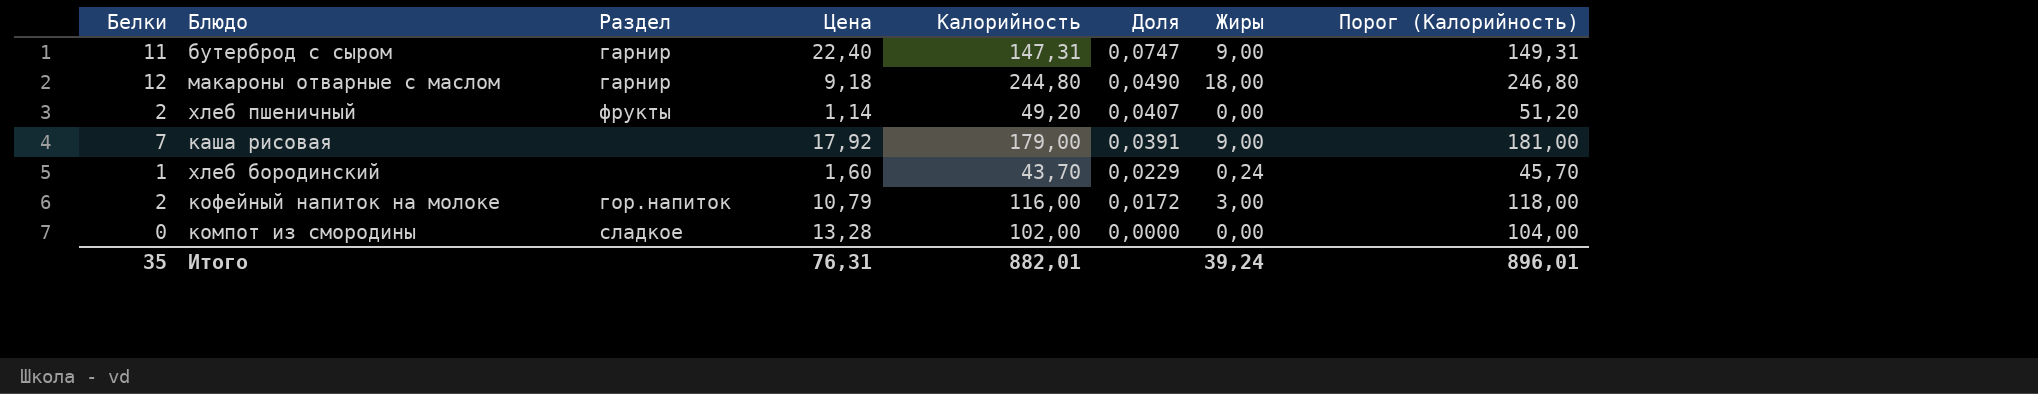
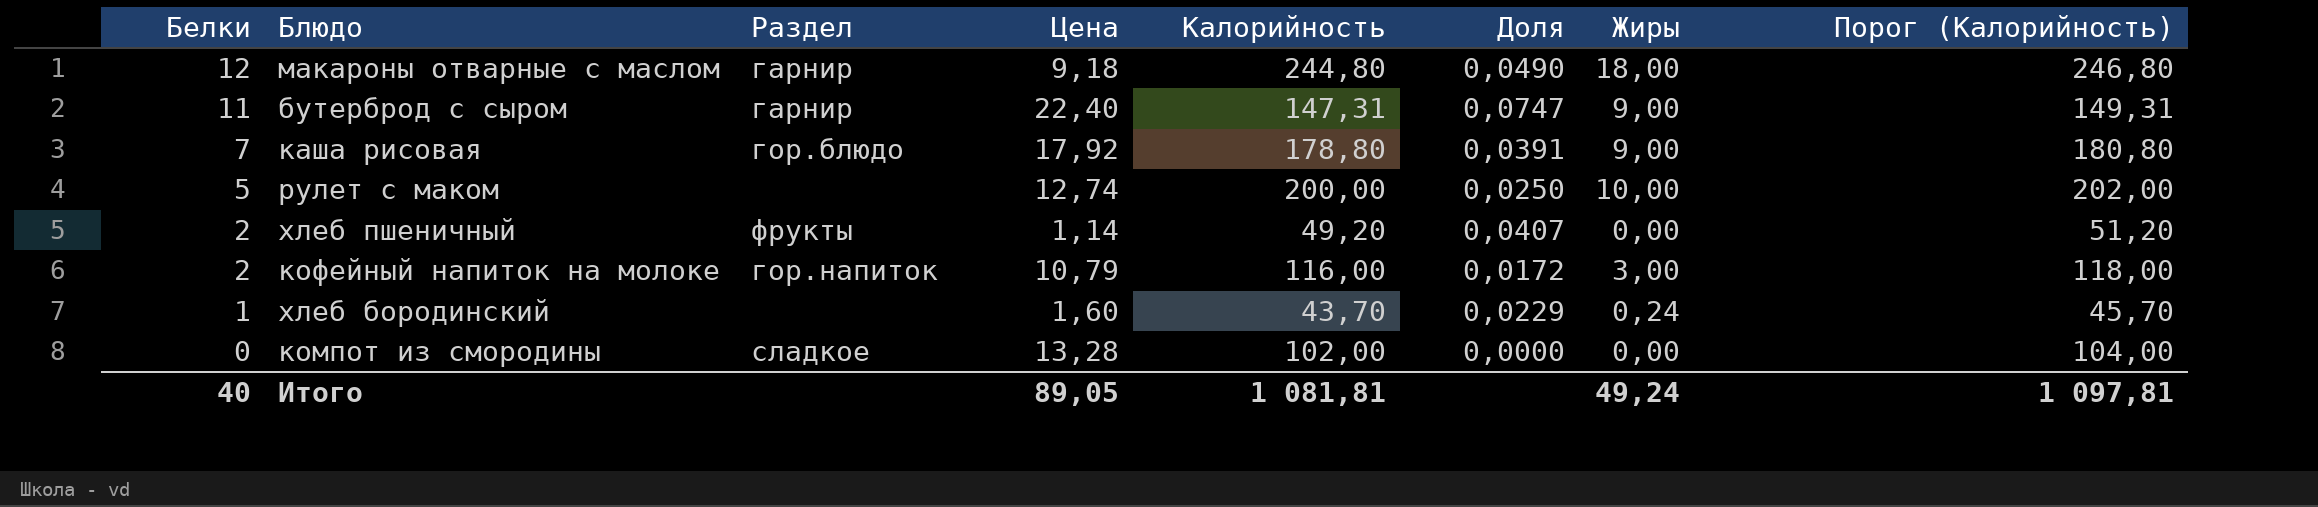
row order: Доля descending -> Белки descending
каша рисовая | Раздел: none -> гор.блюдо
каша рисовая | Калорийность: 179,00 -> 178,80
каша рисовая | Порог (Калорийность): 181,00 -> 180,80
row рулет с маком: none -> 5 | none | 12,74 | 200,00 | 0,0250 | 10,00 | 202,00
Итого | Белки: 35 -> 40
Итого | Цена: 76,31 -> 89,05
Итого | Калорийность: 882,01 -> 1 081,81
Итого | Жиры: 39,24 -> 49,24
Итого | Порог (Калорийность): 896,01 -> 1 097,81

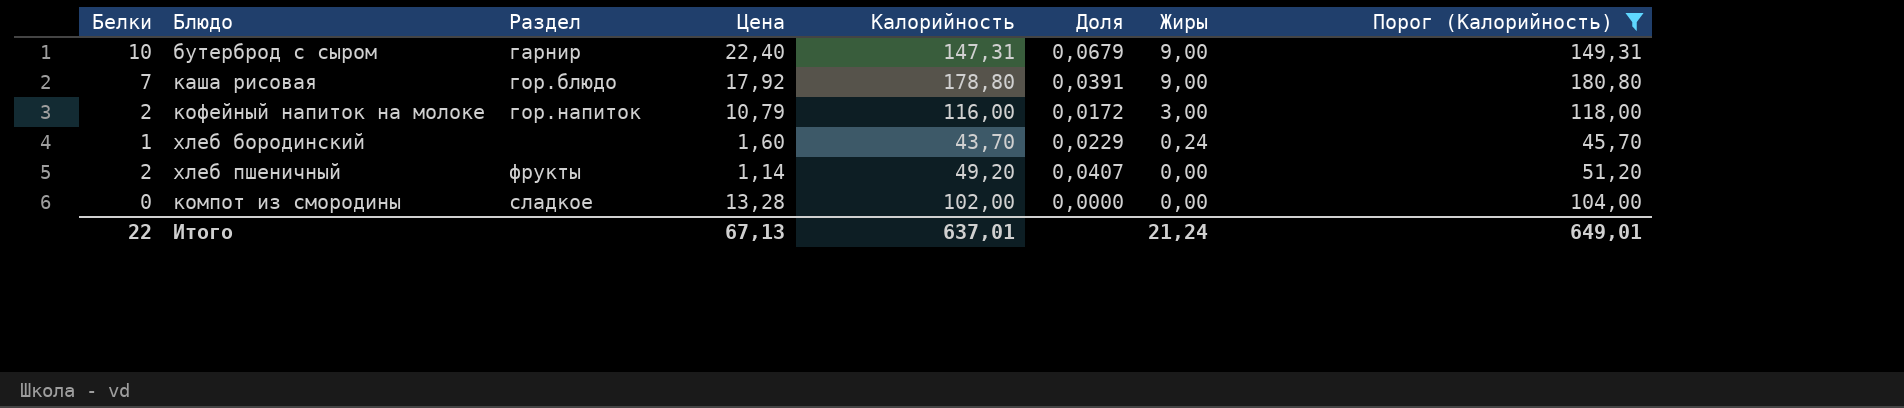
filter: none -> Порог (Калорийность) <= 180,80
row order: Белки descending -> Жиры descending
бутерброд с сыром | Белки: 11 -> 10
бутерброд с сыром | Доля: 0,0747 -> 0,0679
Итого | Белки: 40 -> 22
Итого | Цена: 89,05 -> 67,13
Итого | Калорийность: 1 081,81 -> 637,01
Итого | Жиры: 49,24 -> 21,24
Итого | Порог (Калорийность): 1 097,81 -> 649,01

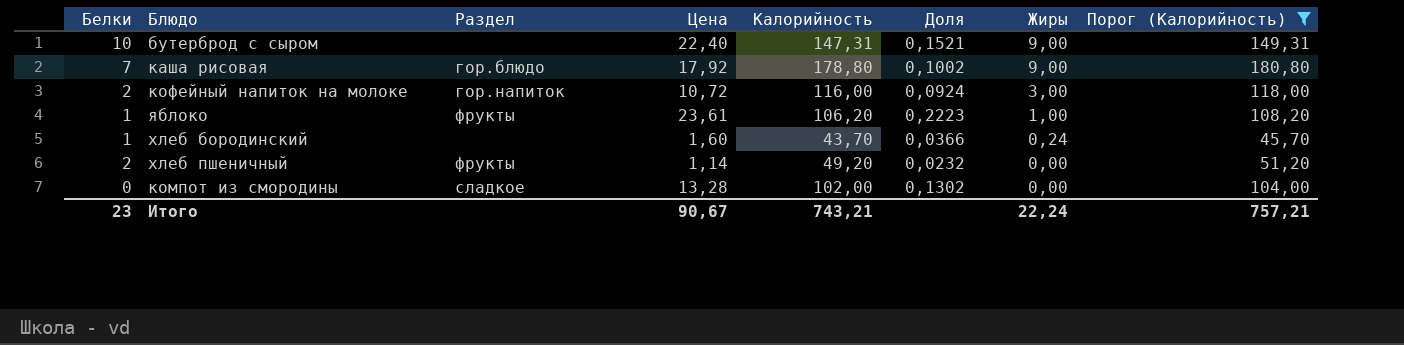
column Доля | formula: [Белки] / [Калорийность] -> [Цена] / [Калорийность]
бутерброд с сыром | Раздел: гарнир -> none
кофейный напиток на молоке | Цена: 10,79 -> 10,72
row яблоко: none -> 1 | фрукты | 23,61 | 106,20 | 0,2223 | 1,00 | 108,20
Итого | Белки: 22 -> 23
Итого | Цена: 67,13 -> 90,67
Итого | Калорийность: 637,01 -> 743,21
Итого | Жиры: 21,24 -> 22,24
Итого | Порог (Калорийность): 649,01 -> 757,21

